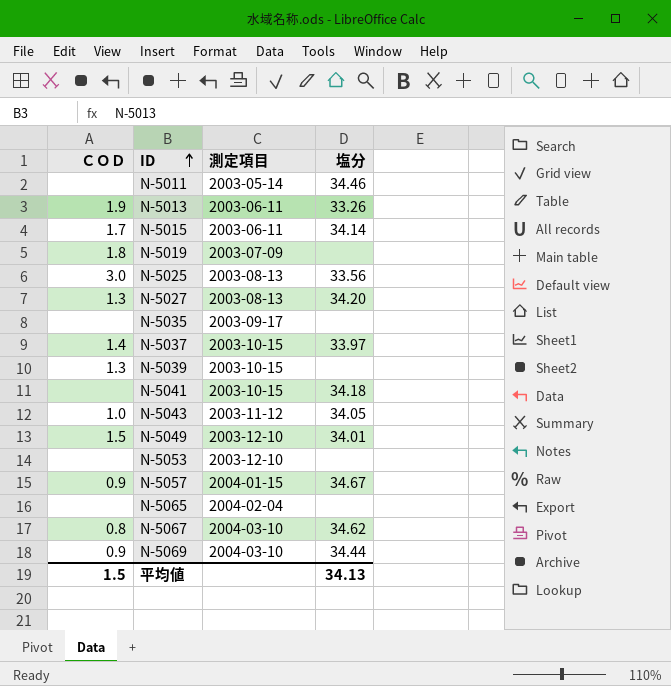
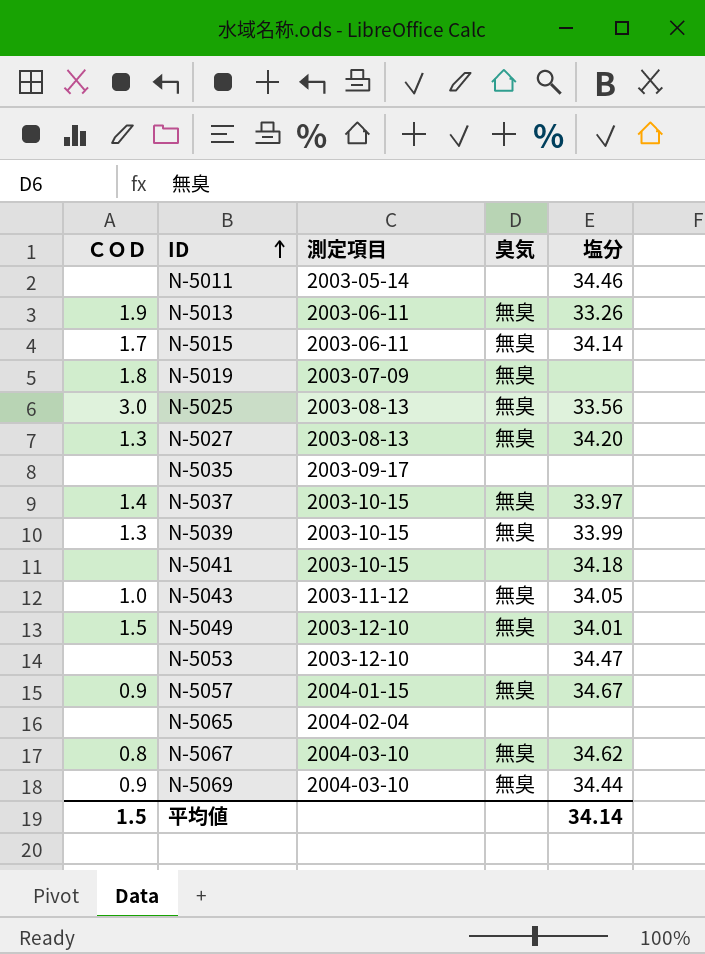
column 臭気 | position: none -> 4
N-5039 | 塩分: none -> 33.99
N-5053 | 塩分: none -> 34.47
平均値 | 塩分: 34.13 -> 34.14

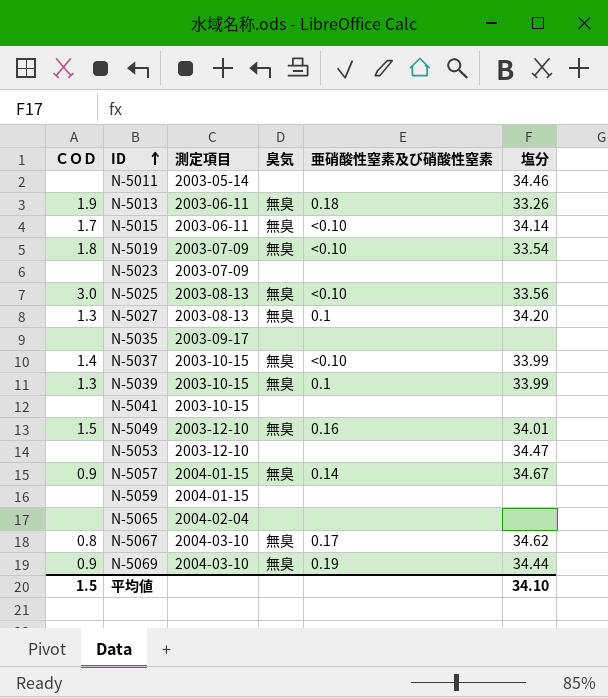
column 亜硝酸性窒素及び硝酸性窒素 | position: none -> 5
row N-5043: 1.0 | 2003-11-12 | 無臭 | 34.05 -> none
N-5019 | 塩分: none -> 33.54
row N-5023: none -> none | 2003-07-09 | none | none | none
N-5037 | 塩分: 33.97 -> 33.99
N-5041 | 塩分: 34.18 -> none
row N-5059: none -> none | 2004-01-15 | none | none | none
平均値 | 塩分: 34.14 -> 34.10

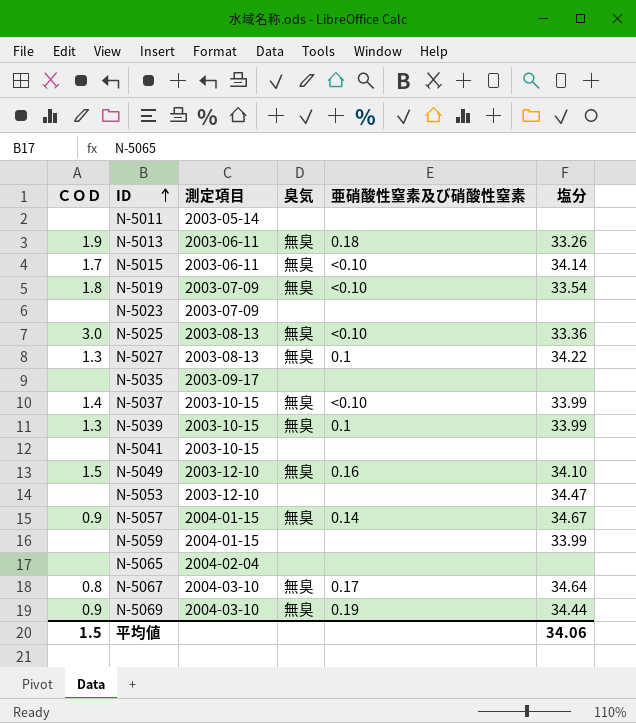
N-5011 | 塩分: 34.46 -> none
N-5025 | 塩分: 33.56 -> 33.36
N-5027 | 塩分: 34.20 -> 34.22
N-5049 | 塩分: 34.01 -> 34.10
N-5059 | 塩分: none -> 33.99
N-5067 | 塩分: 34.62 -> 34.64
平均値 | 塩分: 34.10 -> 34.06

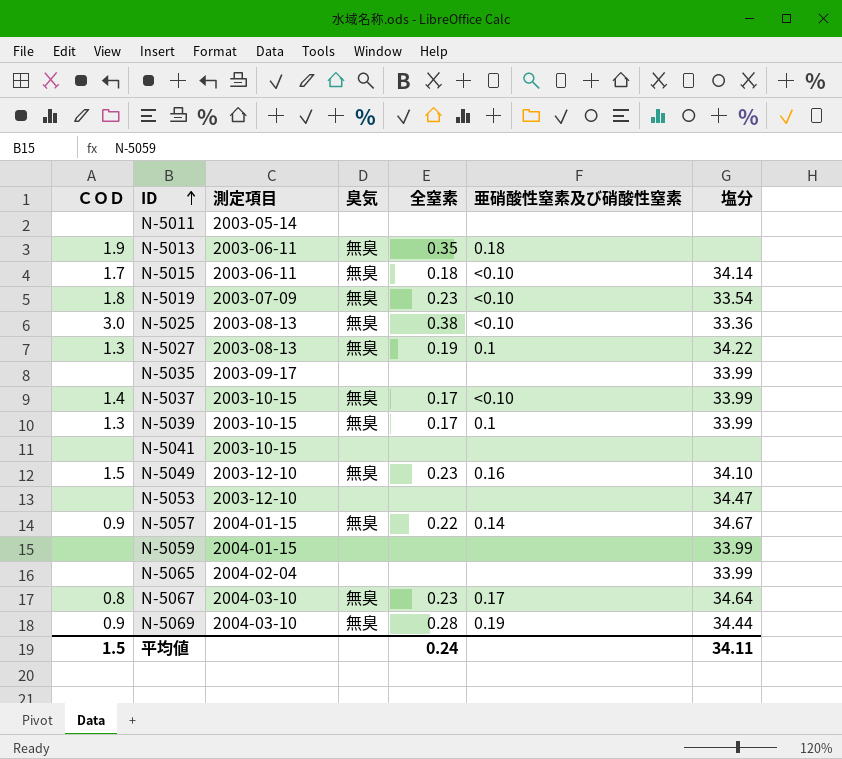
column 全窒素 | position: none -> 5
row N-5023: none | 2003-07-09 | none | none | none -> none
N-5013 | 塩分: 33.26 -> none
N-5035 | 塩分: none -> 33.99
N-5065 | 塩分: none -> 33.99
平均値 | 塩分: 34.06 -> 34.11

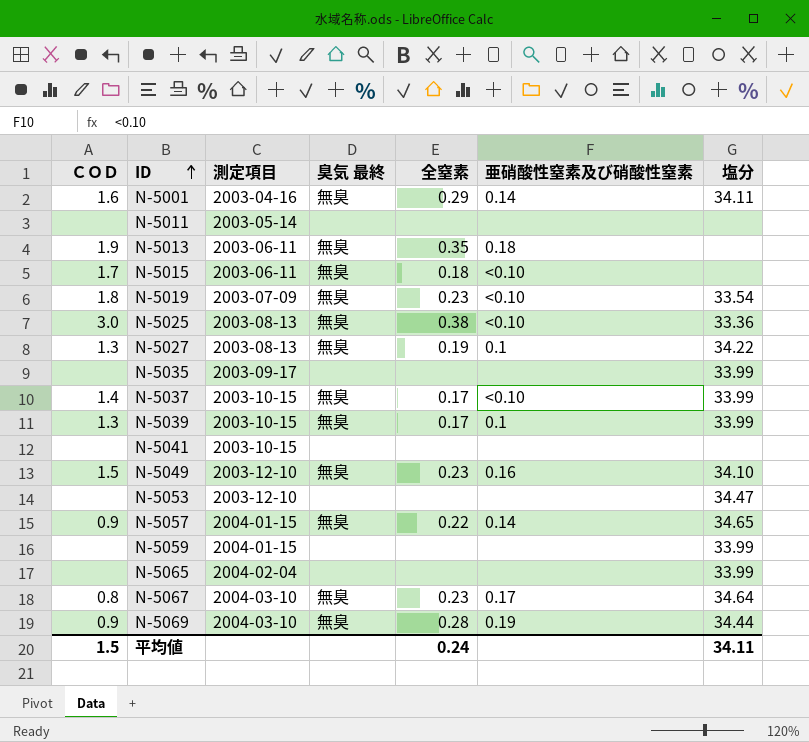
column name: 臭気 -> 臭気 最終
row N-5001: none -> 1.6 | 2003-04-16 | 無臭 | 0.29 | 0.14 | 34.11
N-5015 | 塩分: 34.14 -> none
N-5057 | 塩分: 34.67 -> 34.65

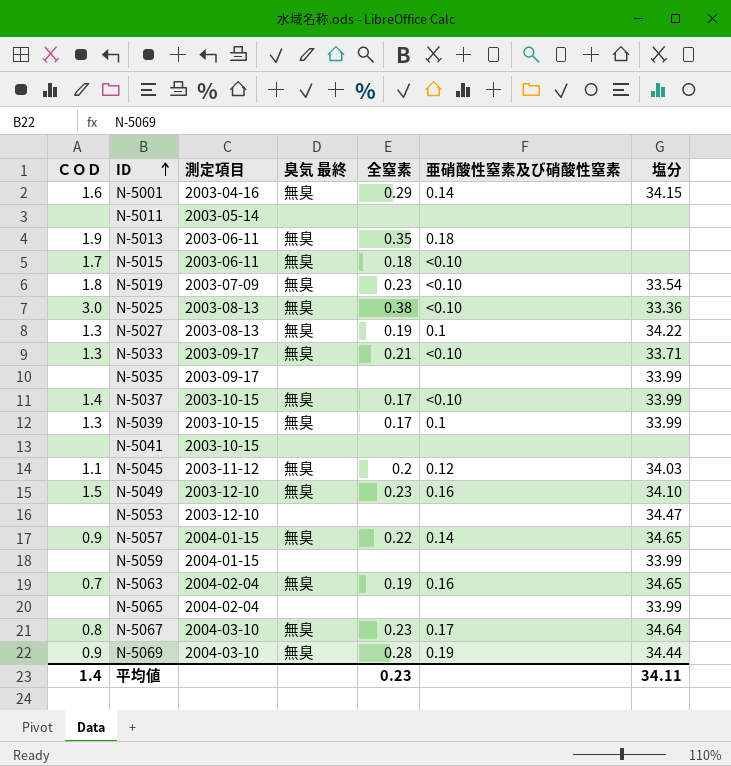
N-5001 | 塩分: 34.11 -> 34.15
row N-5033: none -> 1.3 | 2003-09-17 | 無臭 | 0.21 | <0.10 | 33.71
row N-5045: none -> 1.1 | 2003-11-12 | 無臭 | 0.2 | 0.12 | 34.03
row N-5063: none -> 0.7 | 2004-02-04 | 無臭 | 0.19 | 0.16 | 34.65
平均値 | ＣＯＤ: 1.5 -> 1.4
平均値 | 全窒素: 0.24 -> 0.23

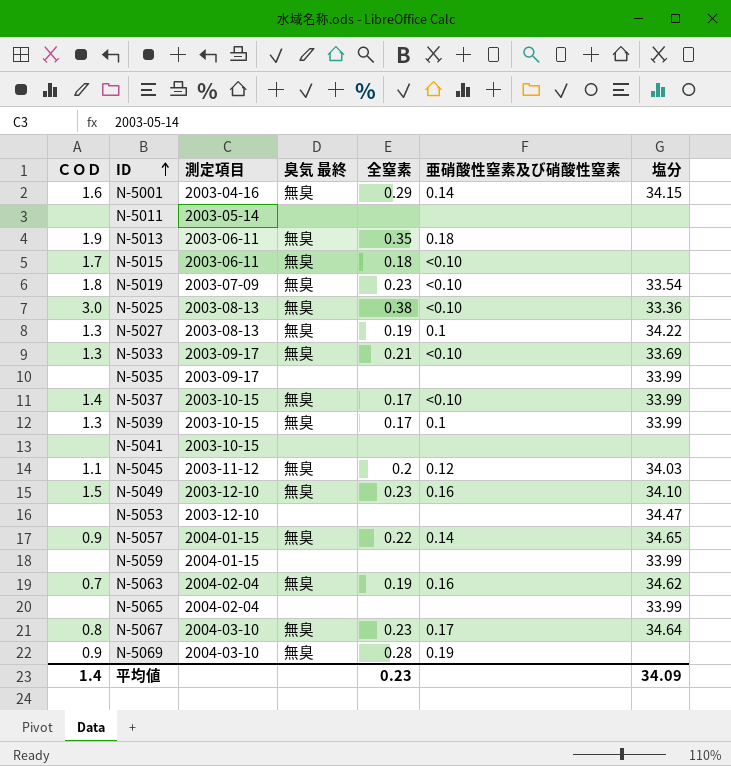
N-5033 | 塩分: 33.71 -> 33.69
N-5063 | 塩分: 34.65 -> 34.62
N-5069 | 塩分: 34.44 -> none
平均値 | 塩分: 34.11 -> 34.09

